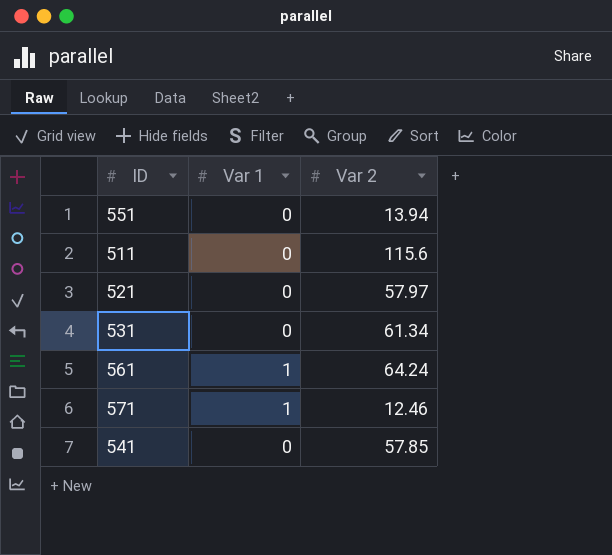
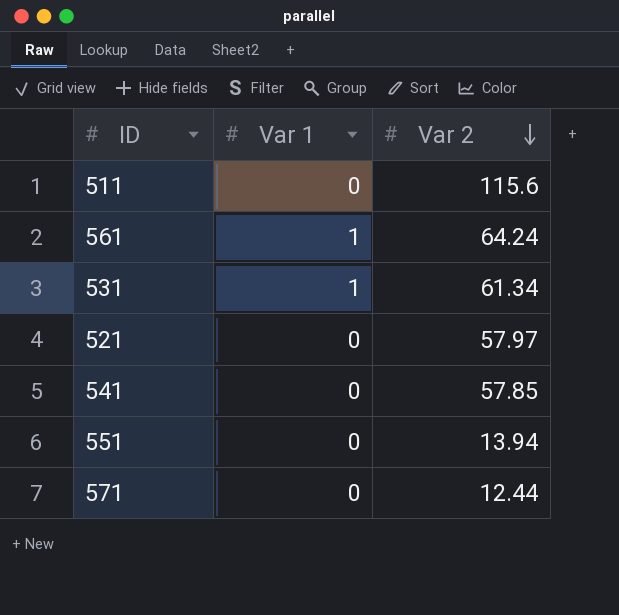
row order: none -> Var 2 descending
531 | Var 1: 0 -> 1
571 | Var 1: 1 -> 0
571 | Var 2: 12.46 -> 12.44

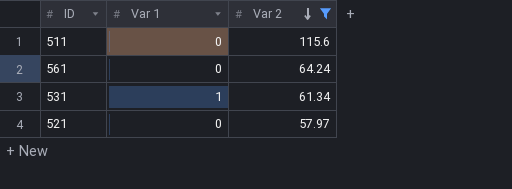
filter: none -> Var 2 >= 57.97
561 | Var 1: 1 -> 0

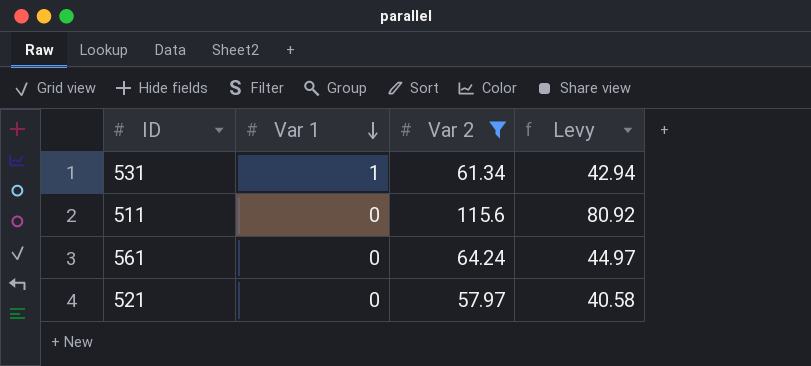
row order: Var 2 descending -> Var 1 descending
column Levy | formula: none -> [Var 2] * 0.7

